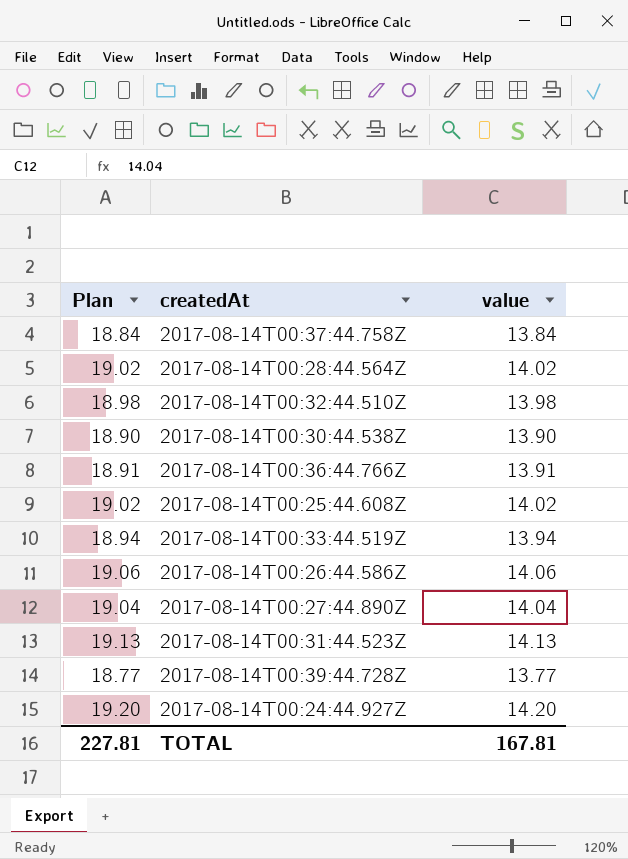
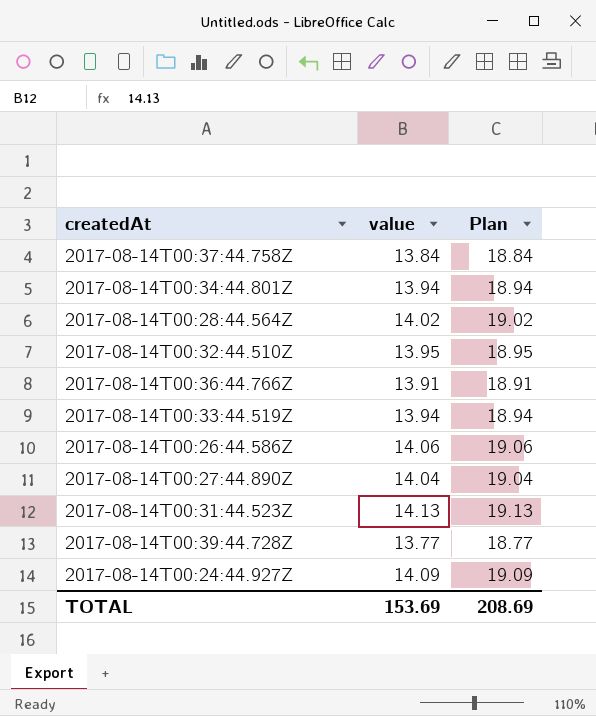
column Plan | position: 1 -> 3
row 2017-08-14T00:30:44.538Z: 18.90 | 13.90 -> none
row 2017-08-14T00:25:44.608Z: 19.02 | 14.02 -> none
row 2017-08-14T00:34:44.801Z: none -> 13.94 | 18.94
2017-08-14T00:32:44.510Z | value: 13.98 -> 13.95
2017-08-14T00:32:44.510Z | Plan: 18.98 -> 18.95
2017-08-14T00:24:44.927Z | value: 14.20 -> 14.09
2017-08-14T00:24:44.927Z | Plan: 19.20 -> 19.09
TOTAL | value: 167.81 -> 153.69
TOTAL | Plan: 227.81 -> 208.69

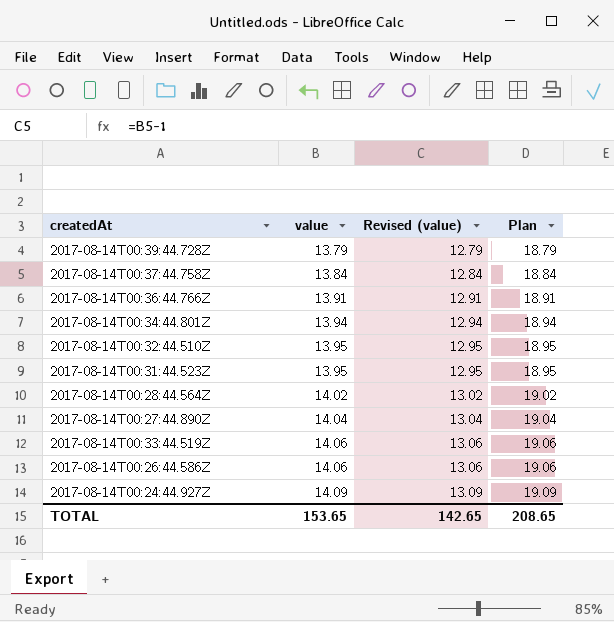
row order: none -> value ascending
column Revised (value) | formula: none -> [value] - 1
2017-08-14T00:39:44.728Z | value: 13.77 -> 13.79
2017-08-14T00:39:44.728Z | Plan: 18.77 -> 18.79
2017-08-14T00:31:44.523Z | value: 14.13 -> 13.95
2017-08-14T00:31:44.523Z | Plan: 19.13 -> 18.95
2017-08-14T00:33:44.519Z | value: 13.94 -> 14.06
2017-08-14T00:33:44.519Z | Plan: 18.94 -> 19.06
TOTAL | value: 153.69 -> 153.65
TOTAL | Plan: 208.69 -> 208.65

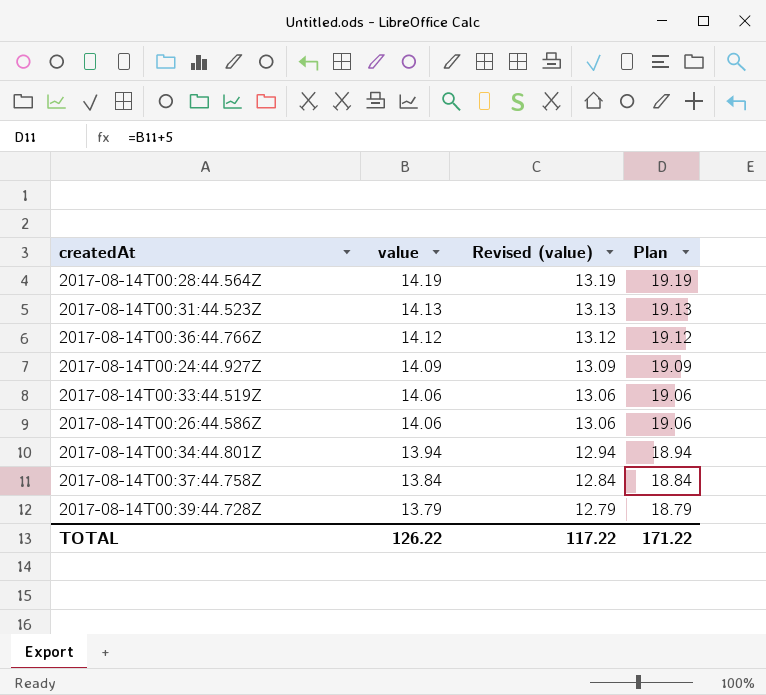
row order: value ascending -> value descending
row 2017-08-14T00:32:44.510Z: 13.95 | 12.95 | 18.95 -> none
row 2017-08-14T00:27:44.890Z: 14.04 | 13.04 | 19.04 -> none
2017-08-14T00:28:44.564Z | value: 14.02 -> 14.19
2017-08-14T00:28:44.564Z | Revised (value): 13.02 -> 13.19
2017-08-14T00:28:44.564Z | Plan: 19.02 -> 19.19
2017-08-14T00:31:44.523Z | value: 13.95 -> 14.13
2017-08-14T00:31:44.523Z | Revised (value): 12.95 -> 13.13
2017-08-14T00:31:44.523Z | Plan: 18.95 -> 19.13
2017-08-14T00:36:44.766Z | value: 13.91 -> 14.12
2017-08-14T00:36:44.766Z | Revised (value): 12.91 -> 13.12
2017-08-14T00:36:44.766Z | Plan: 18.91 -> 19.12
TOTAL | value: 153.65 -> 126.22
TOTAL | Revised (value): 142.65 -> 117.22
TOTAL | Plan: 208.65 -> 171.22

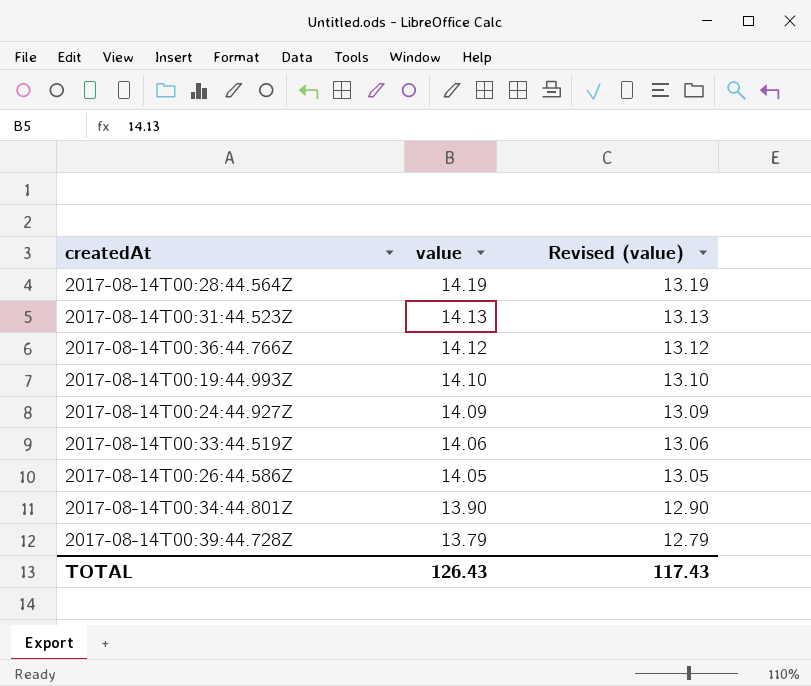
column Plan | formula: [value] + 5 -> none
row 2017-08-14T00:37:44.758Z: 13.84 | 12.84 | 18.84 -> none
row 2017-08-14T00:19:44.993Z: none -> 14.10 | 13.10
2017-08-14T00:26:44.586Z | value: 14.06 -> 14.05
2017-08-14T00:26:44.586Z | Revised (value): 13.06 -> 13.05
2017-08-14T00:34:44.801Z | value: 13.94 -> 13.90
2017-08-14T00:34:44.801Z | Revised (value): 12.94 -> 12.90
TOTAL | value: 126.22 -> 126.43
TOTAL | Revised (value): 117.22 -> 117.43

